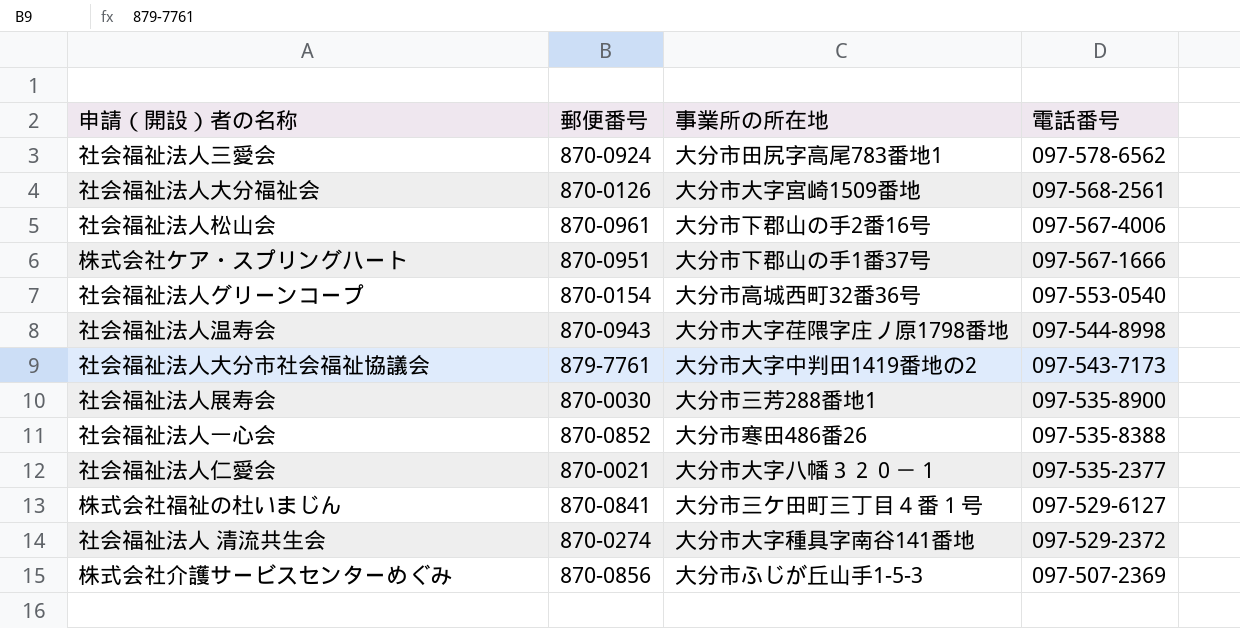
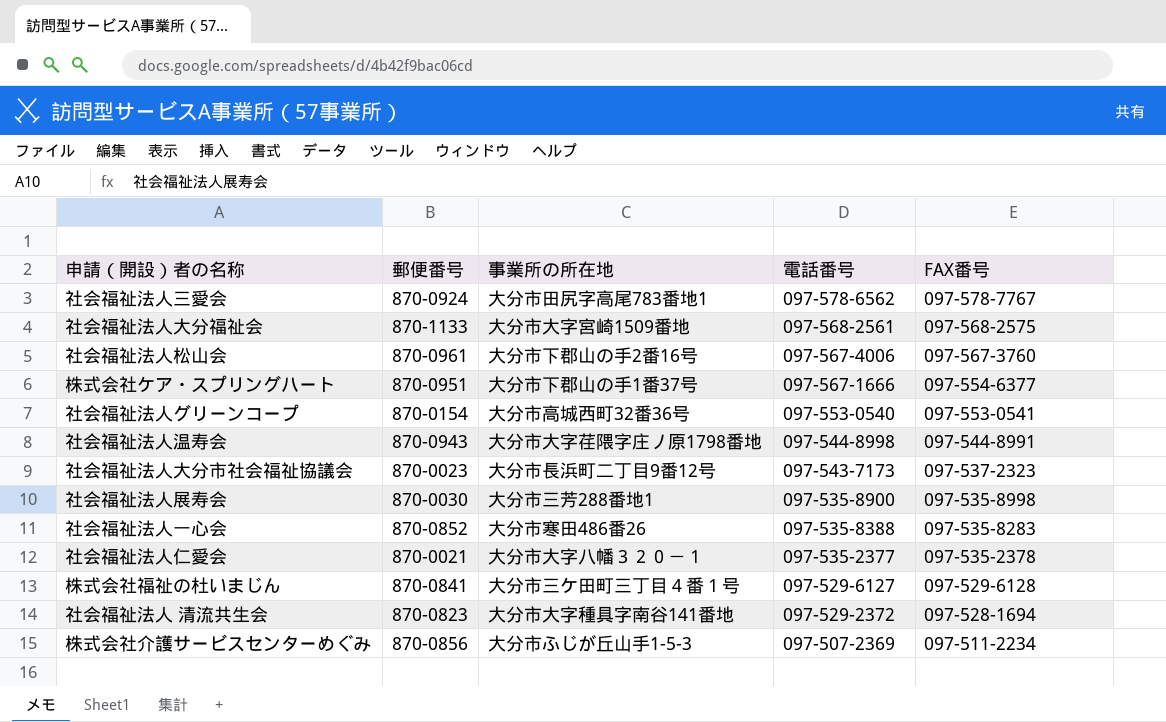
column FAX番号 | position: none -> 5
社会福祉法人大分福祉会 | 郵便番号: 870-0126 -> 870-1133
社会福祉法人大分市社会福祉協議会 | 郵便番号: 879-7761 -> 870-0023
社会福祉法人大分市社会福祉協議会 | 事業所の所在地: 大分市大字中判田1419番地の2 -> 大分市長浜町二丁目9番12号
社会福祉法人 清流共生会 | 郵便番号: 870-0274 -> 870-0823

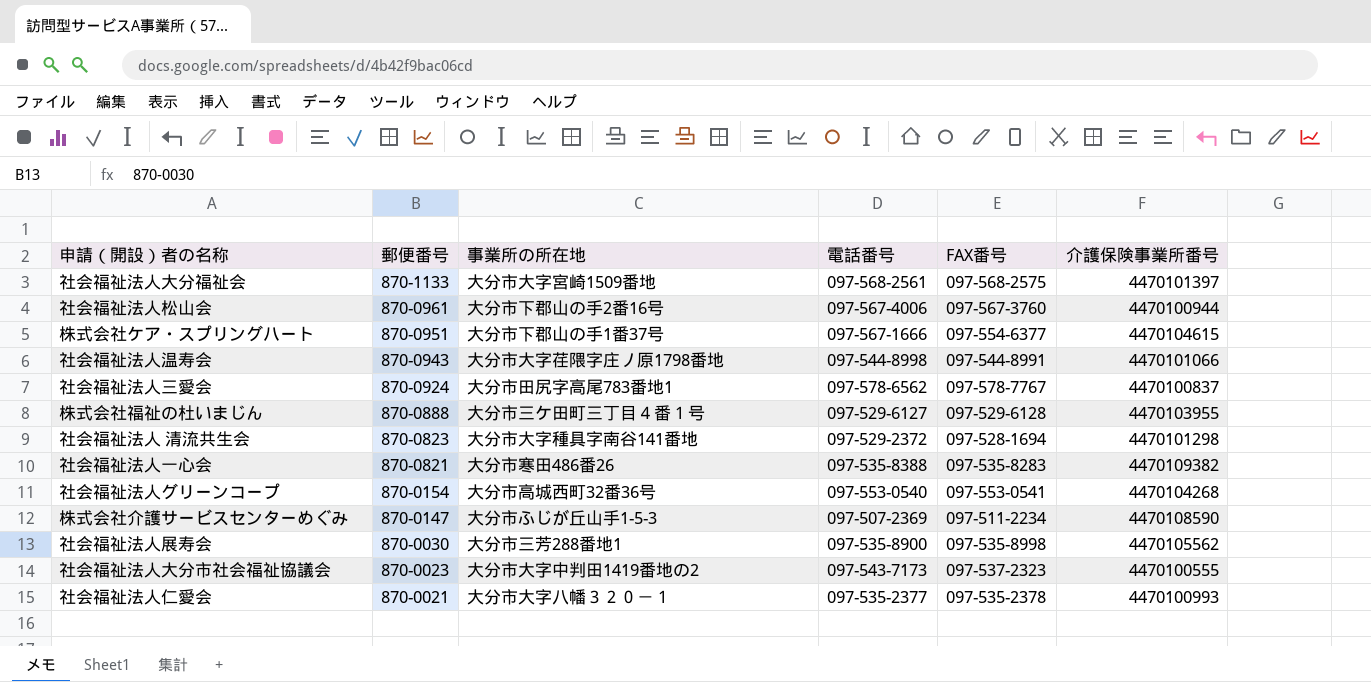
row order: 電話番号 descending -> 郵便番号 descending
column 介護保険事業所番号 | position: none -> 6
株式会社福祉の杜いまじん | 郵便番号: 870-0841 -> 870-0888
社会福祉法人一心会 | 郵便番号: 870-0852 -> 870-0821
株式会社介護サービスセンターめぐみ | 郵便番号: 870-0856 -> 870-0147
社会福祉法人大分市社会福祉協議会 | 事業所の所在地: 大分市長浜町二丁目9番12号 -> 大分市大字中判田1419番地の2

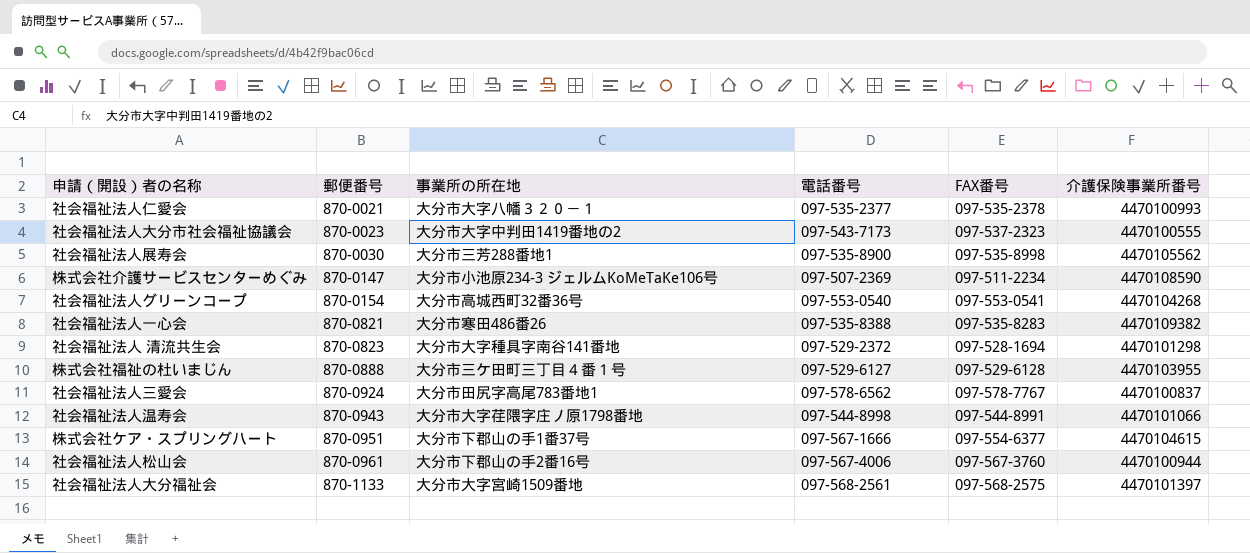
row order: 郵便番号 descending -> 郵便番号 ascending
株式会社介護サービスセンターめぐみ | 事業所の所在地: 大分市ふじが丘山手1-5-3 -> 大分市小池原234-3 ジェルムKoMeTaKe106号

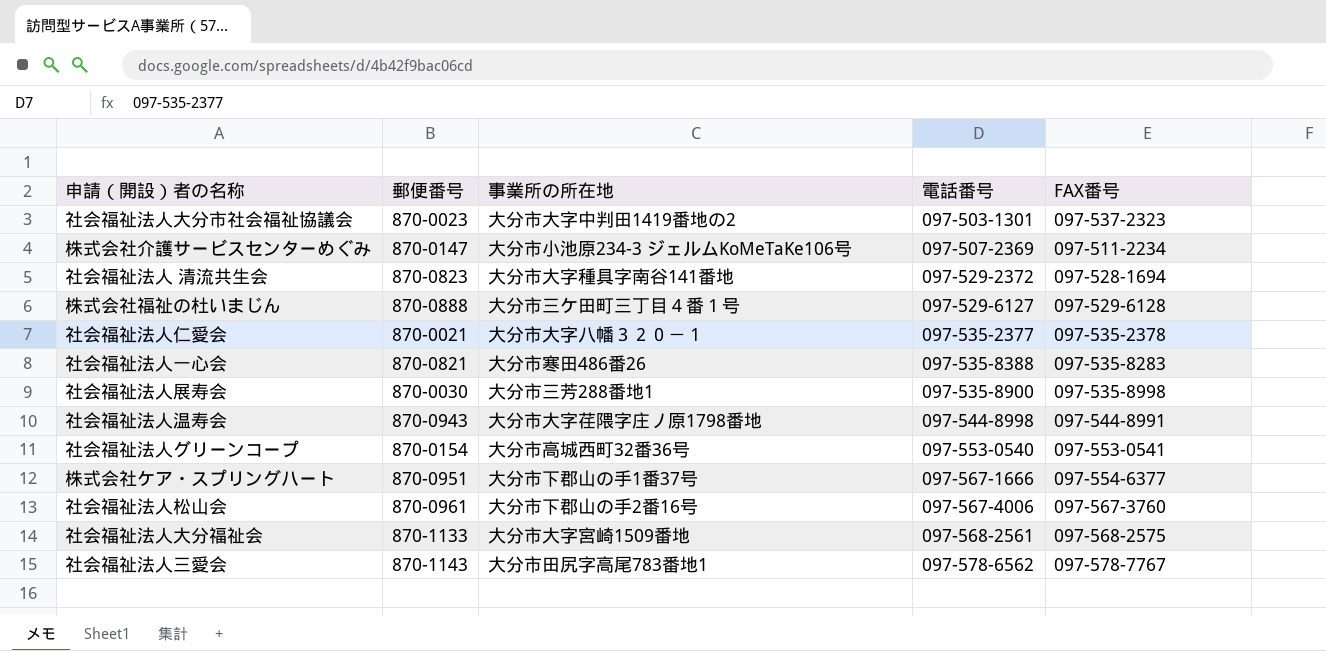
row order: 郵便番号 ascending -> 電話番号 ascending
column 介護保険事業所番号 | position: 6 -> none
社会福祉法人大分市社会福祉協議会 | 電話番号: 097-543-7173 -> 097-503-1301
社会福祉法人三愛会 | 郵便番号: 870-0924 -> 870-1143

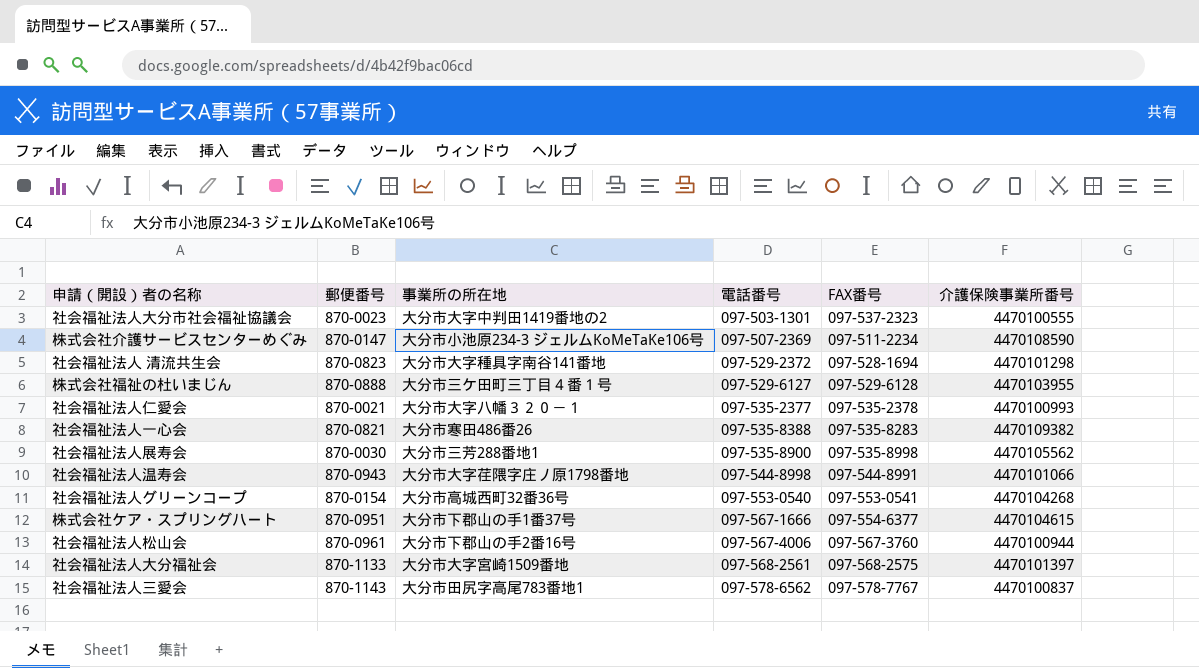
column 介護保険事業所番号 | position: none -> 6

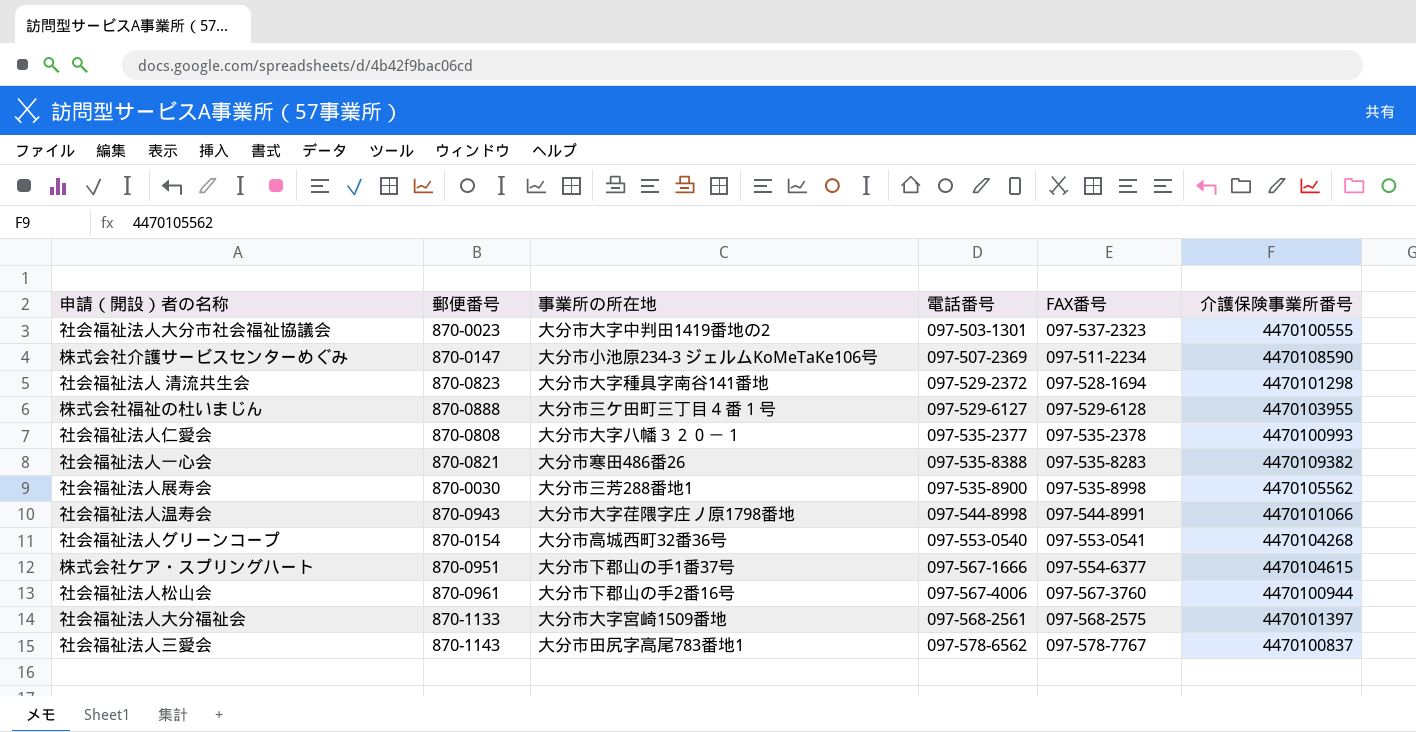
社会福祉法人仁愛会 | 郵便番号: 870-0021 -> 870-0808

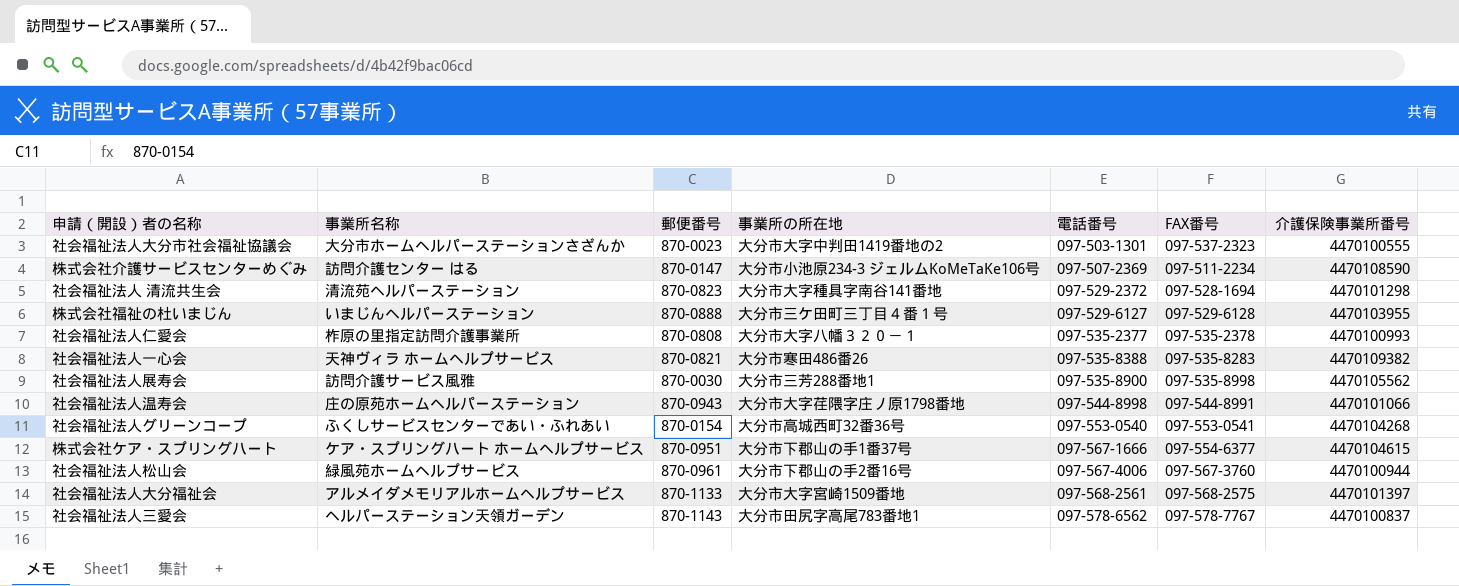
column 事業所名称 | position: none -> 2

